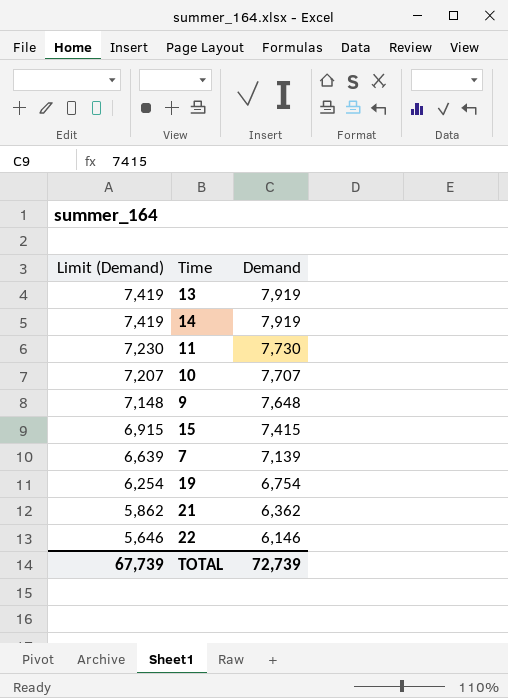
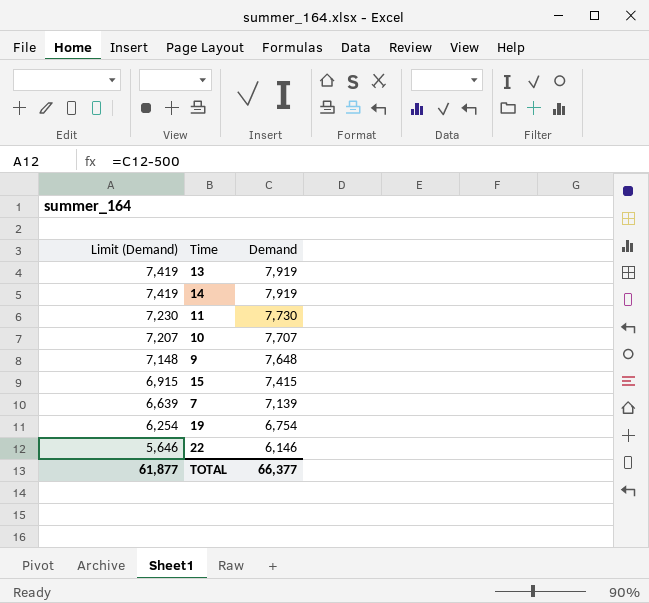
row 21: 5,862 | 6,362 -> none
TOTAL | Limit (Demand): 67,739 -> 61,877
TOTAL | Demand: 72,739 -> 66,377

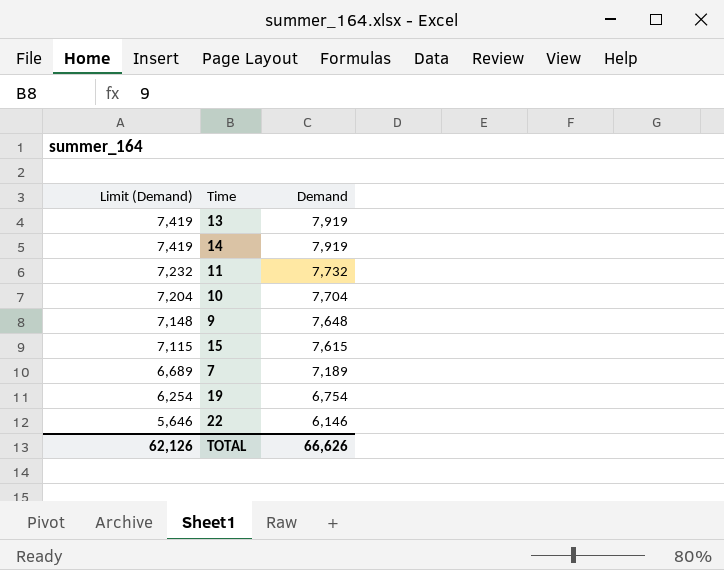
11 | Limit (Demand): 7,230 -> 7,232
11 | Demand: 7,730 -> 7,732
10 | Limit (Demand): 7,207 -> 7,204
10 | Demand: 7,707 -> 7,704
15 | Limit (Demand): 6,915 -> 7,115
15 | Demand: 7,415 -> 7,615
7 | Limit (Demand): 6,639 -> 6,689
7 | Demand: 7,139 -> 7,189
TOTAL | Limit (Demand): 61,877 -> 62,126
TOTAL | Demand: 66,377 -> 66,626

